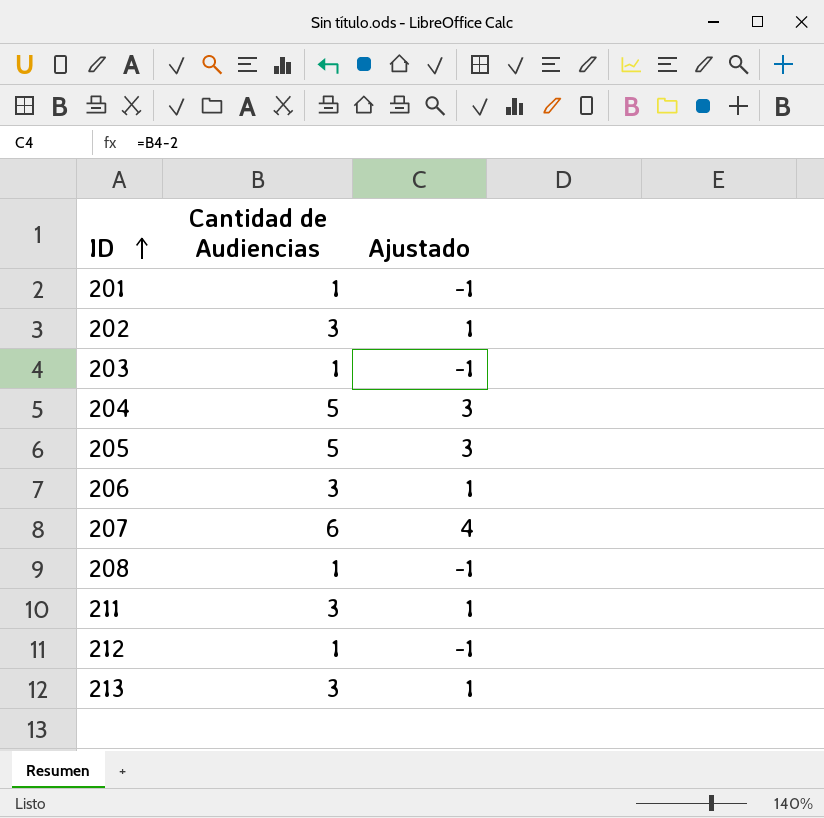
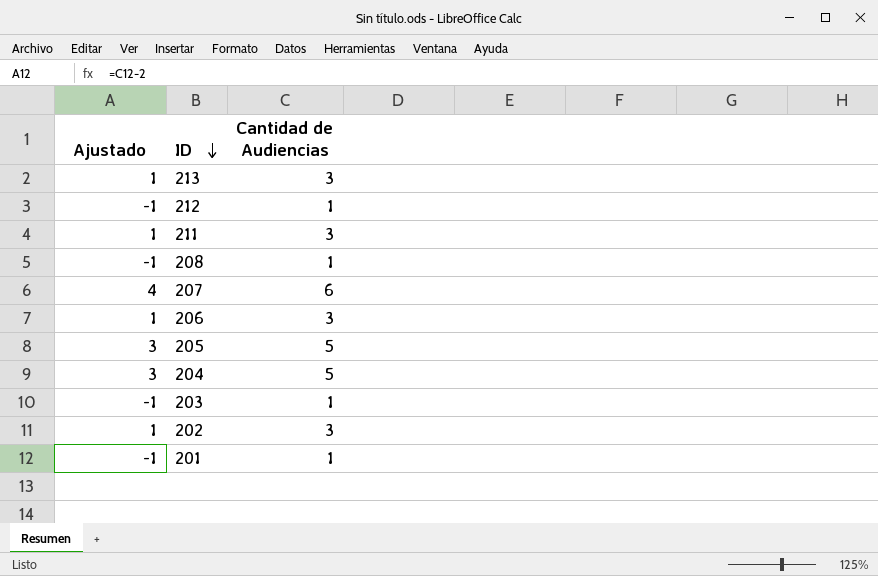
row order: ID ascending -> ID descending
column Ajustado | position: 3 -> 1

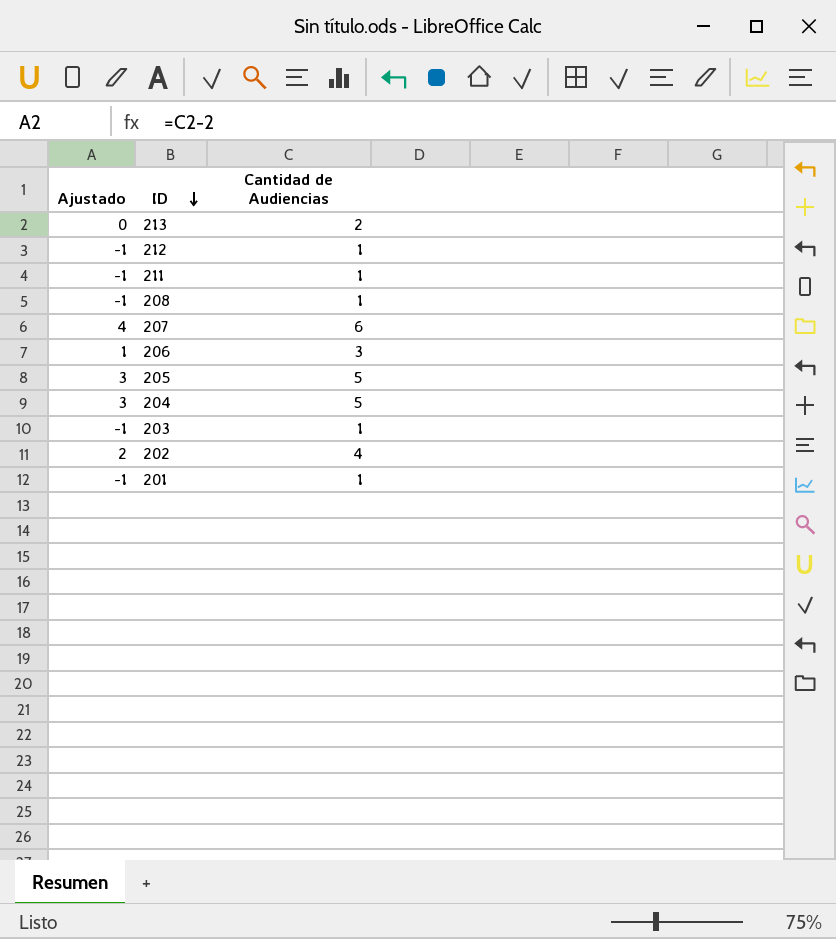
213 | Ajustado: 1 -> 0
213 | Cantidad de Audiencias: 3 -> 2
211 | Ajustado: 1 -> -1
211 | Cantidad de Audiencias: 3 -> 1
202 | Ajustado: 1 -> 2
202 | Cantidad de Audiencias: 3 -> 4

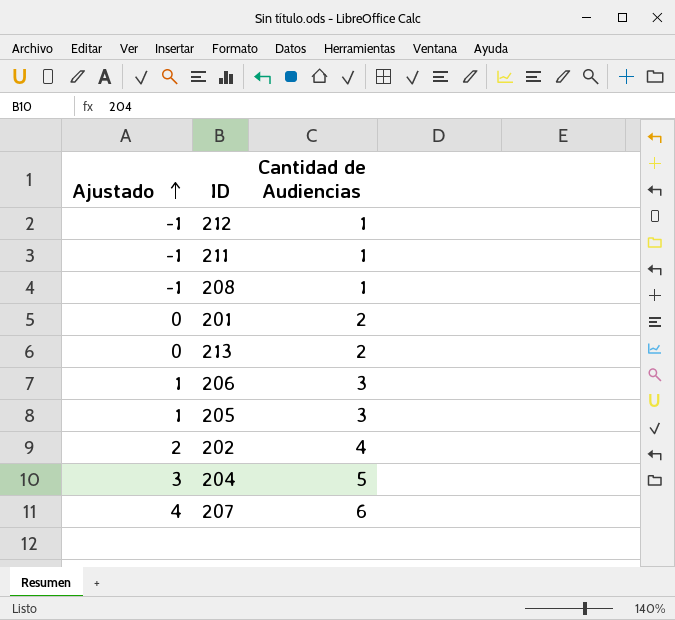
row order: ID descending -> Ajustado ascending
row 203: -1 | 1 -> none
201 | Ajustado: -1 -> 0
201 | Cantidad de Audiencias: 1 -> 2
205 | Ajustado: 3 -> 1
205 | Cantidad de Audiencias: 5 -> 3

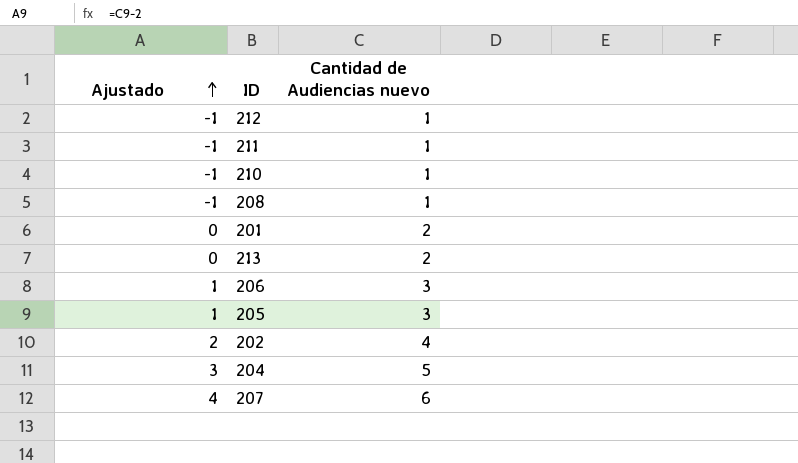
column name: Cantidad de Audiencias -> Cantidad de Audiencias nuevo
row 210: none -> -1 | 1

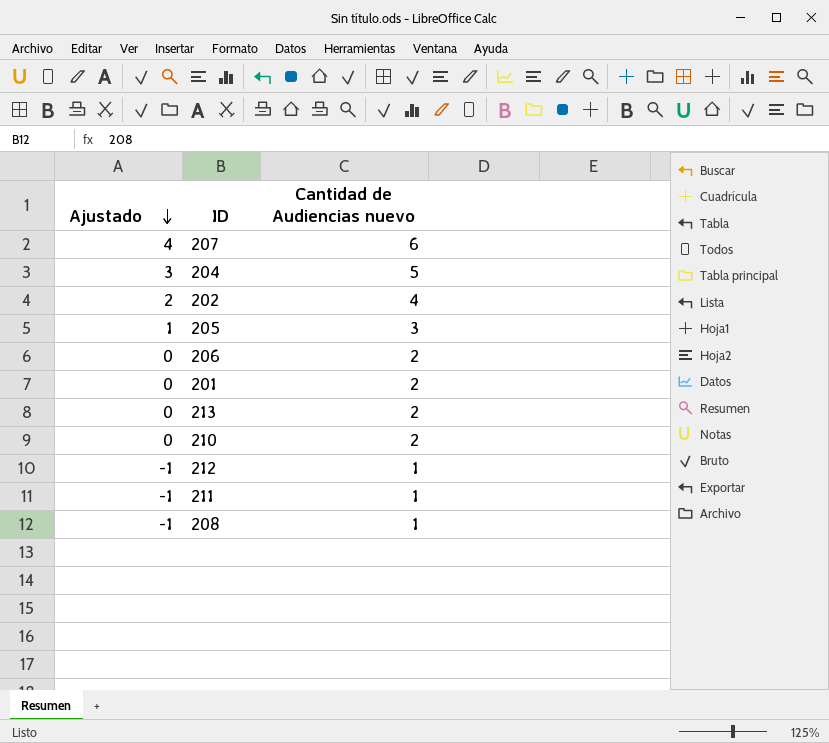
row order: Ajustado ascending -> Ajustado descending
206 | Ajustado: 1 -> 0
206 | Cantidad de Audiencias nuevo: 3 -> 2
210 | Ajustado: -1 -> 0
210 | Cantidad de Audiencias nuevo: 1 -> 2

